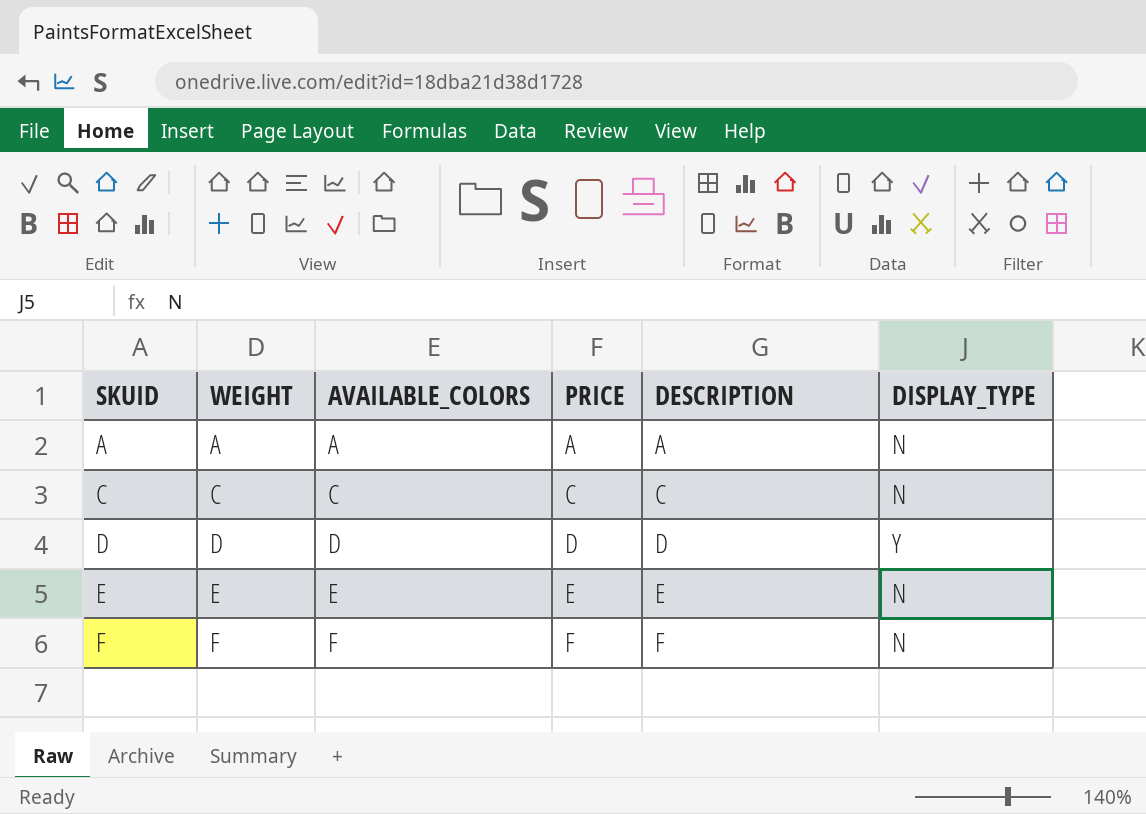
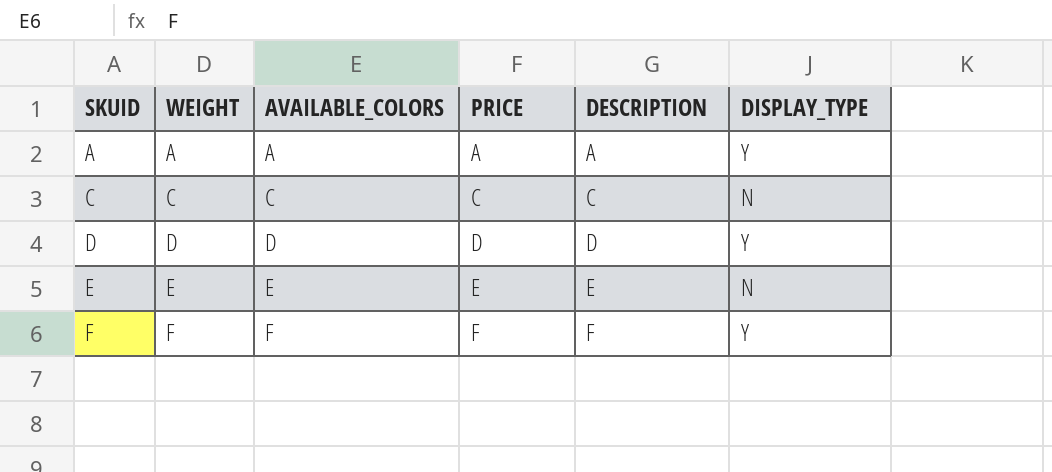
A | DISPLAY_TYPE: N -> Y
F | DISPLAY_TYPE: N -> Y

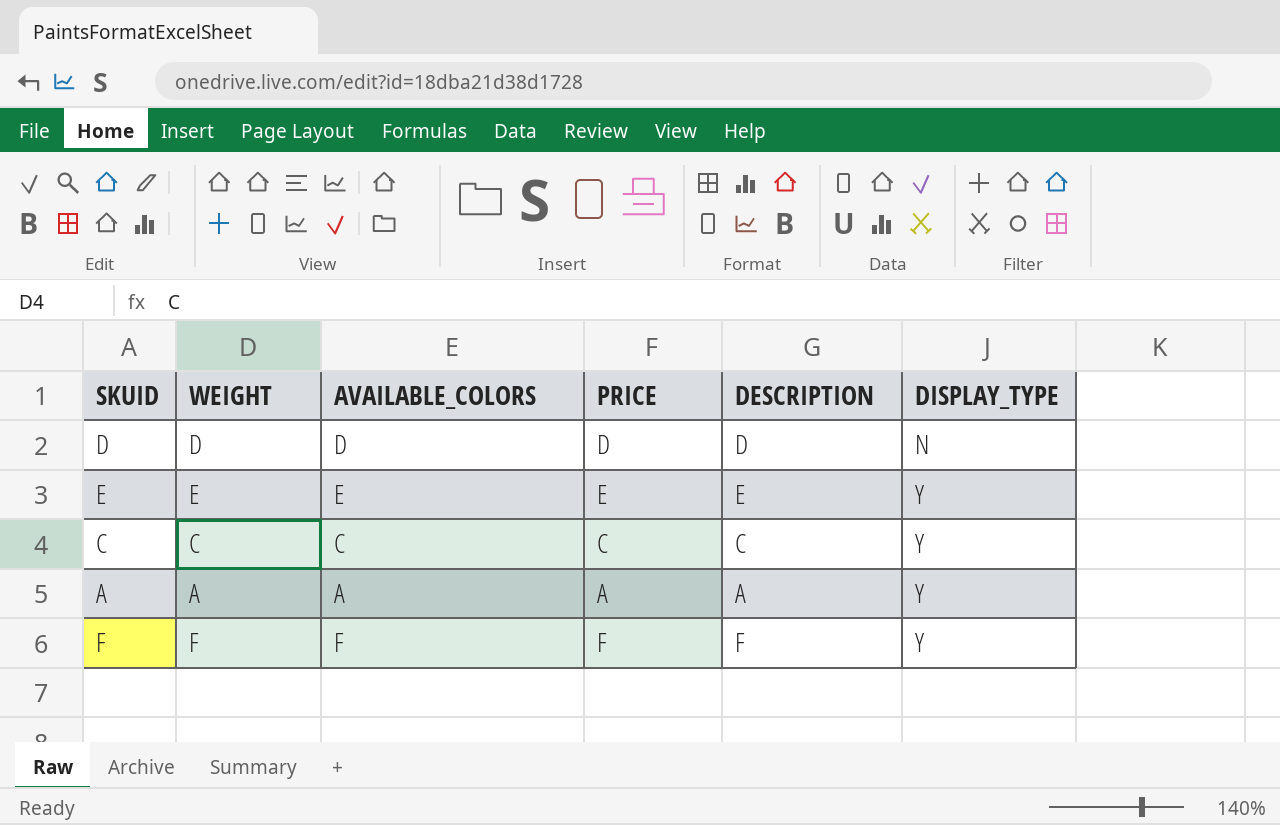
row order: SKUID ascending -> DISPLAY_TYPE ascending
D | DISPLAY_TYPE: Y -> N
E | DISPLAY_TYPE: N -> Y
C | DISPLAY_TYPE: N -> Y

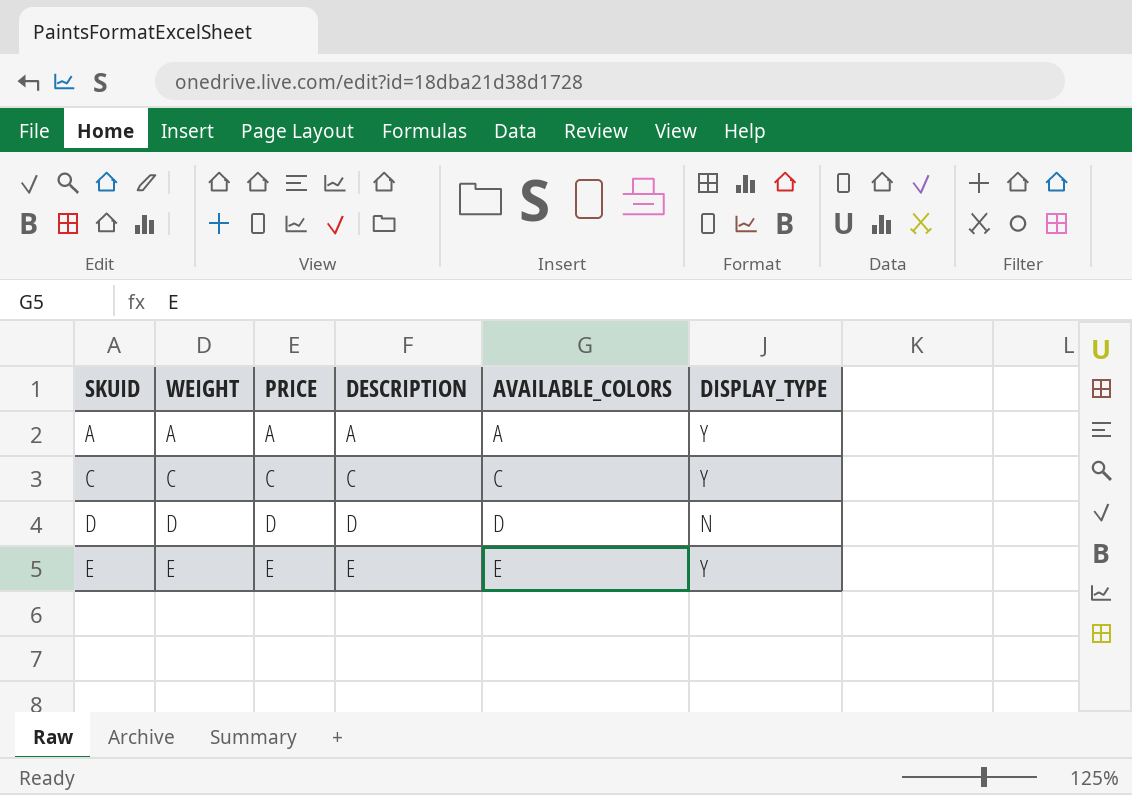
row order: DISPLAY_TYPE ascending -> SKUID ascending
column AVAILABLE_COLORS | position: 3 -> 5
row F: F | F | F | F | Y -> none

